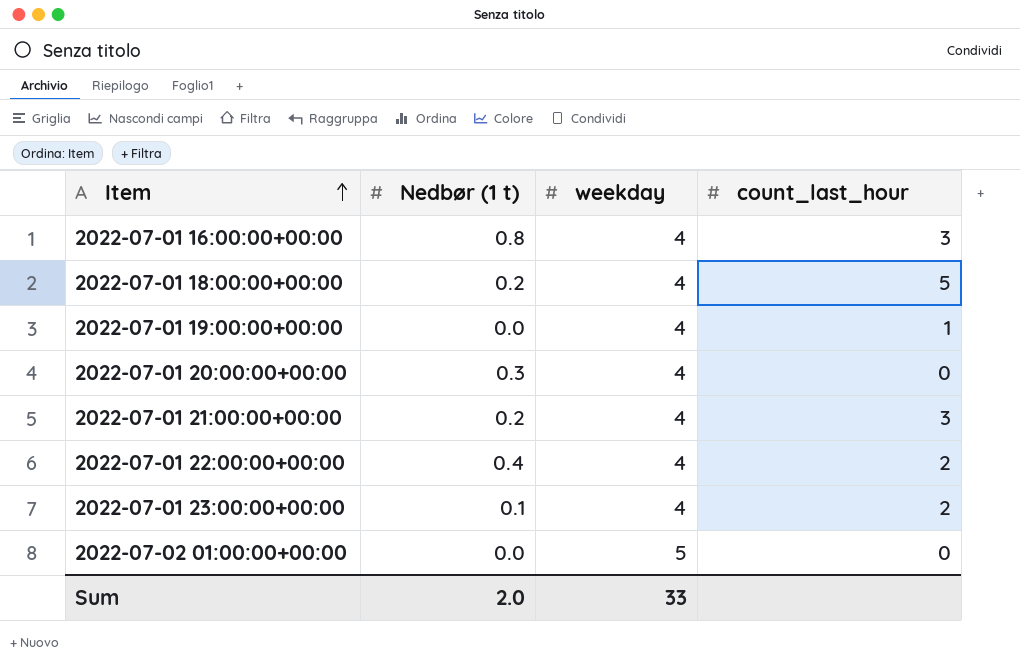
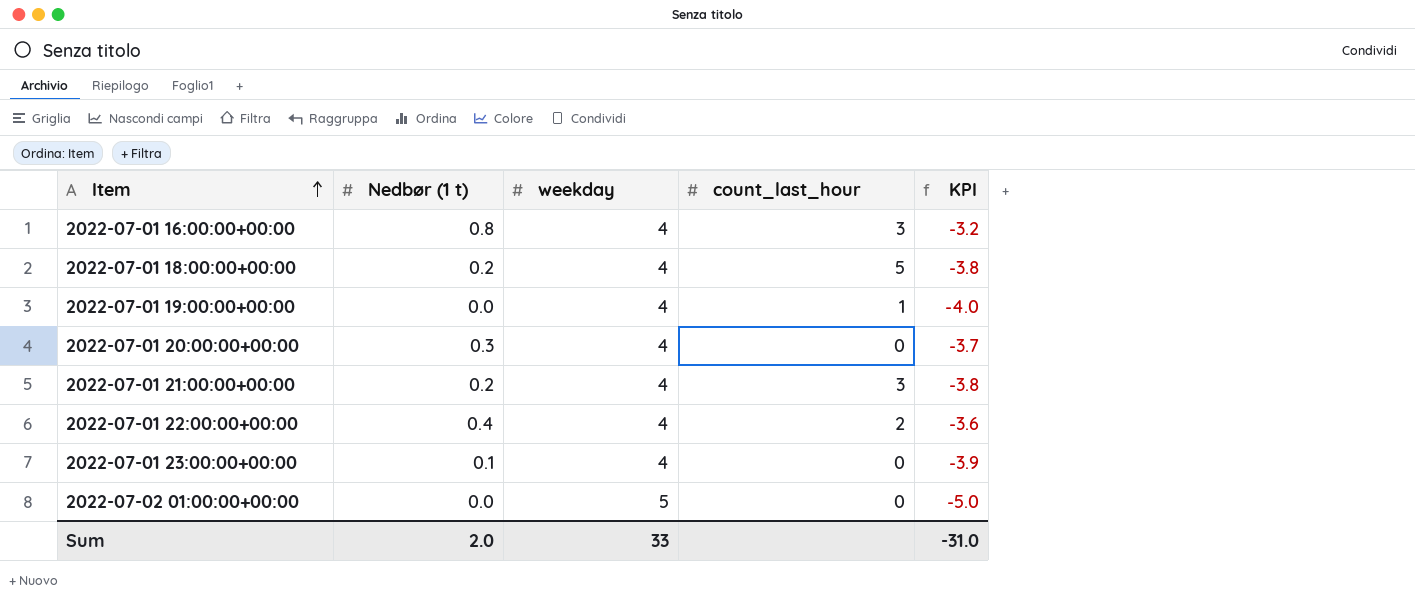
column KPI | formula: none -> [Nedbør (1 t)] - [weekday]
2022-07-01 23:00:00+00:00 | count_last_hour: 2 -> 0

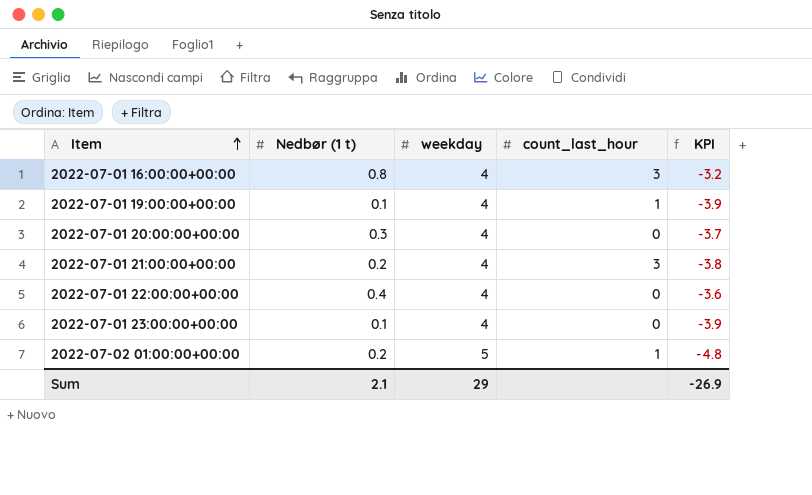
row 2022-07-01 18:00:00+00:00: 0.2 | 4 | 5 | -3.8 -> none
2022-07-01 19:00:00+00:00 | Nedbør (1 t): 0.0 -> 0.1
2022-07-01 19:00:00+00:00 | KPI: -4.0 -> -3.9
2022-07-01 22:00:00+00:00 | count_last_hour: 2 -> 0
2022-07-02 01:00:00+00:00 | Nedbør (1 t): 0.0 -> 0.2
2022-07-02 01:00:00+00:00 | count_last_hour: 0 -> 1
2022-07-02 01:00:00+00:00 | KPI: -5.0 -> -4.8
Sum | Nedbør (1 t): 2.0 -> 2.1
Sum | weekday: 33 -> 29
Sum | KPI: -31.0 -> -26.9

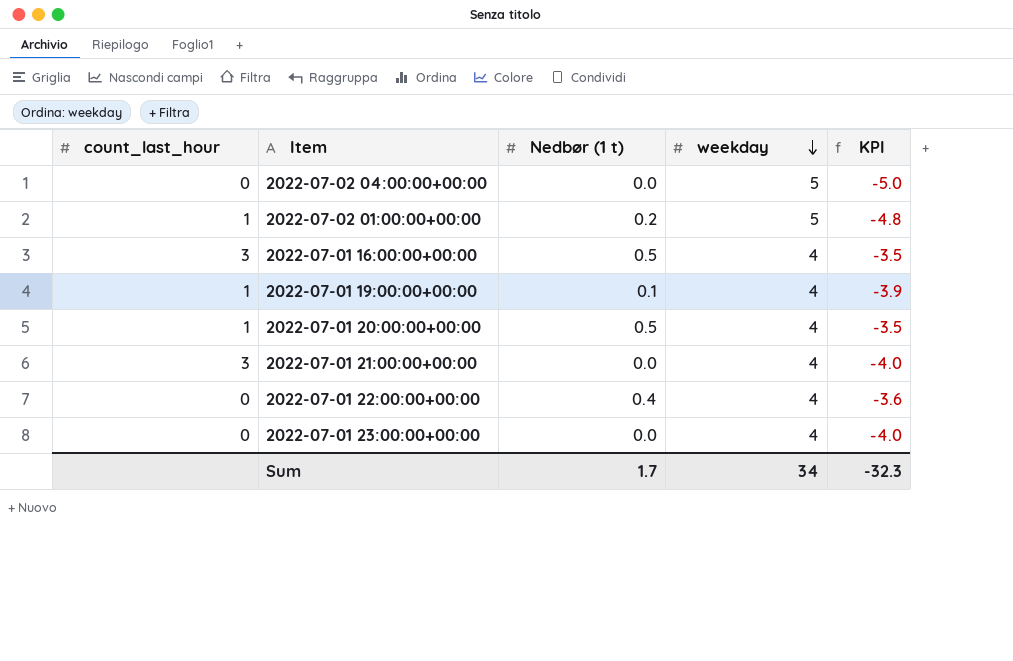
row order: Item ascending -> weekday descending
column count_last_hour | position: 4 -> 1
row 2022-07-02 04:00:00+00:00: none -> 0 | 0.0 | 5 | -5.0
2022-07-01 16:00:00+00:00 | Nedbør (1 t): 0.8 -> 0.5
2022-07-01 16:00:00+00:00 | KPI: -3.2 -> -3.5
2022-07-01 20:00:00+00:00 | count_last_hour: 0 -> 1
2022-07-01 20:00:00+00:00 | Nedbør (1 t): 0.3 -> 0.5
2022-07-01 20:00:00+00:00 | KPI: -3.7 -> -3.5
2022-07-01 21:00:00+00:00 | Nedbør (1 t): 0.2 -> 0.0
2022-07-01 21:00:00+00:00 | KPI: -3.8 -> -4.0
2022-07-01 23:00:00+00:00 | Nedbør (1 t): 0.1 -> 0.0
2022-07-01 23:00:00+00:00 | KPI: -3.9 -> -4.0
Sum | Nedbør (1 t): 2.1 -> 1.7
Sum | weekday: 29 -> 34
Sum | KPI: -26.9 -> -32.3

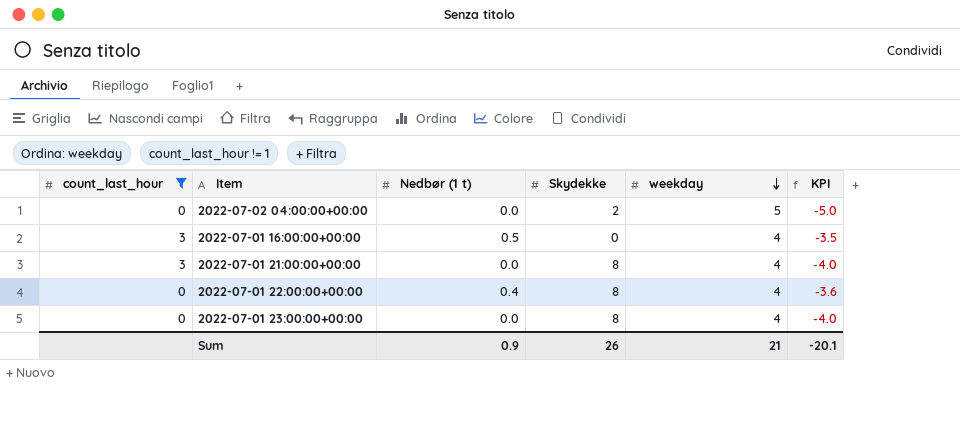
filter: none -> count_last_hour != 1
column Skydekke | position: none -> 4
Sum | Nedbør (1 t): 1.7 -> 0.9
Sum | weekday: 34 -> 21
Sum | KPI: -32.3 -> -20.1

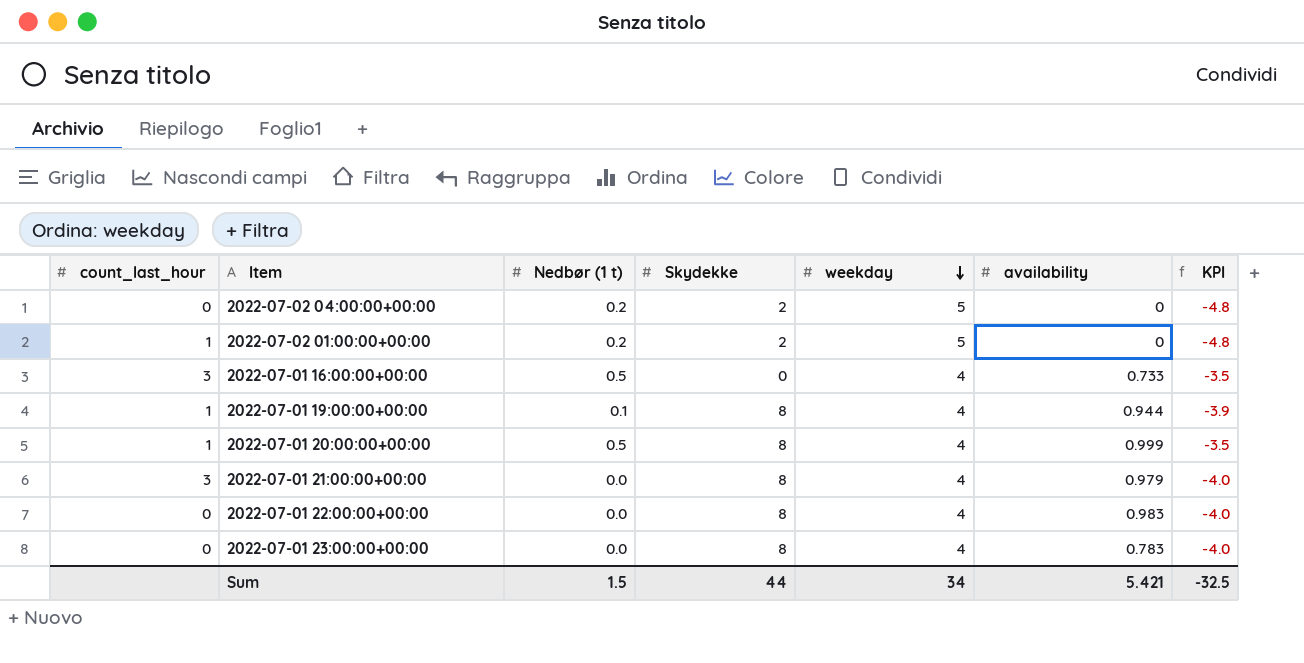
filter: count_last_hour != 1 -> none
column availability | position: none -> 6
2022-07-02 04:00:00+00:00 | Nedbør (1 t): 0.0 -> 0.2
2022-07-02 04:00:00+00:00 | KPI: -5.0 -> -4.8
2022-07-01 22:00:00+00:00 | Nedbør (1 t): 0.4 -> 0.0
2022-07-01 22:00:00+00:00 | KPI: -3.6 -> -4.0
Sum | Nedbør (1 t): 0.9 -> 1.5
Sum | Skydekke: 26 -> 44
Sum | weekday: 21 -> 34
Sum | KPI: -20.1 -> -32.5

